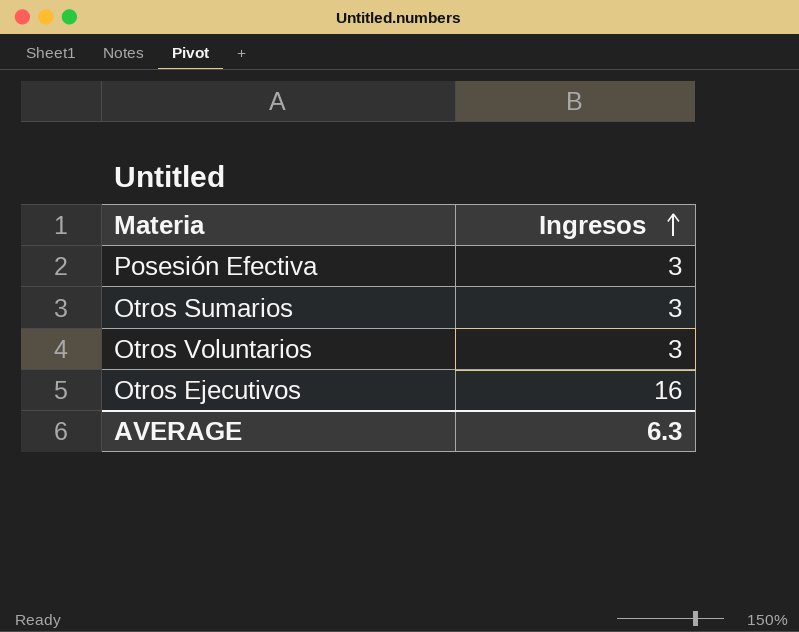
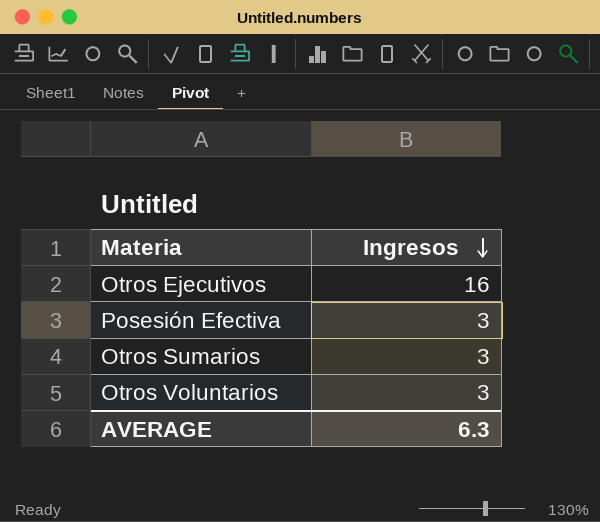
row order: Ingresos ascending -> Ingresos descending

